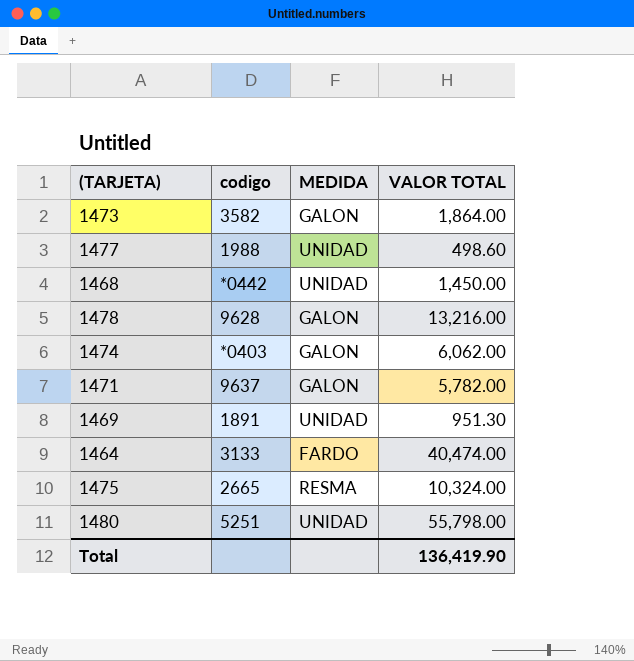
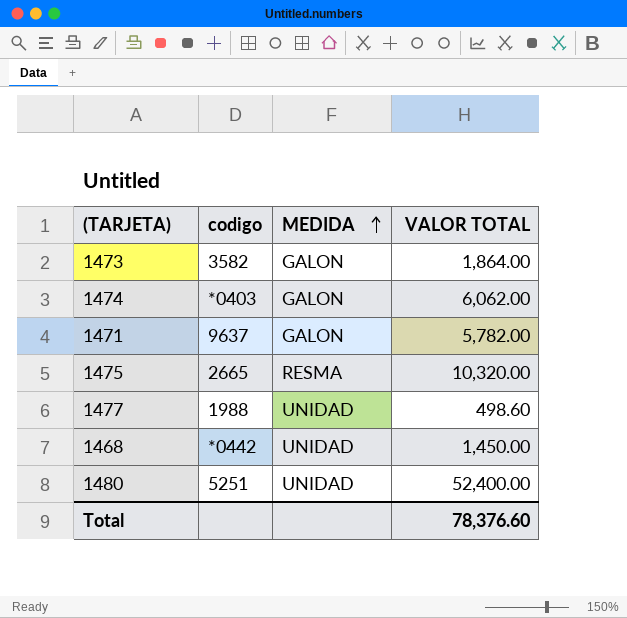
row order: none -> MEDIDA ascending
row 1478: 9628 | GALON | 13,216.00 -> none
row 1469: 1891 | UNIDAD | 951.30 -> none
row 1464: 3133 | FARDO | 40,474.00 -> none
1475 | VALOR TOTAL: 10,324.00 -> 10,320.00
1480 | VALOR TOTAL: 55,798.00 -> 52,400.00
Total | VALOR TOTAL: 136,419.90 -> 78,376.60

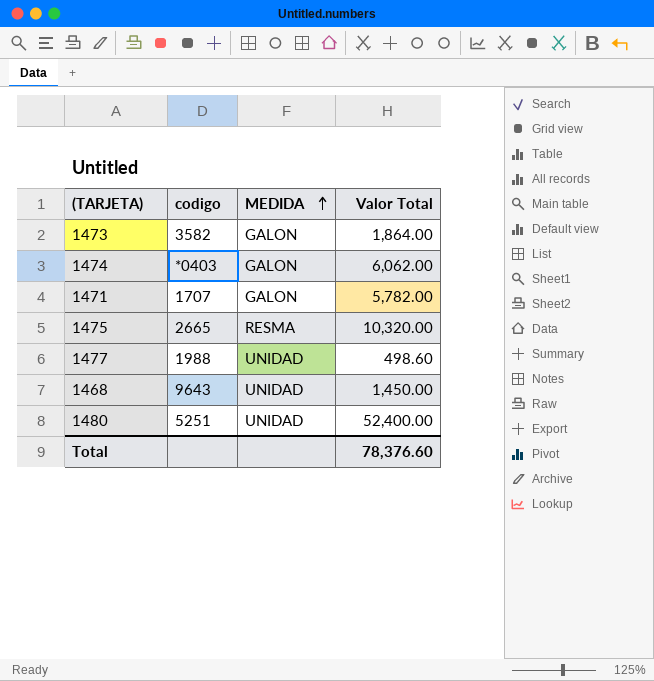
column name: VALOR TOTAL -> Valor Total
1471 | codigo: 9637 -> 1707
1468 | codigo: *0442 -> 9643

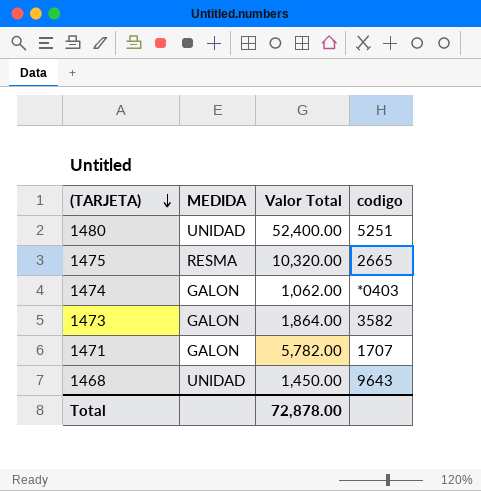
row order: MEDIDA ascending -> (TARJETA) descending
column codigo | position: 2 -> 4
row 1477: 1988 | UNIDAD | 498.60 -> none
1474 | Valor Total: 6,062.00 -> 1,062.00
Total | Valor Total: 78,376.60 -> 72,878.00

